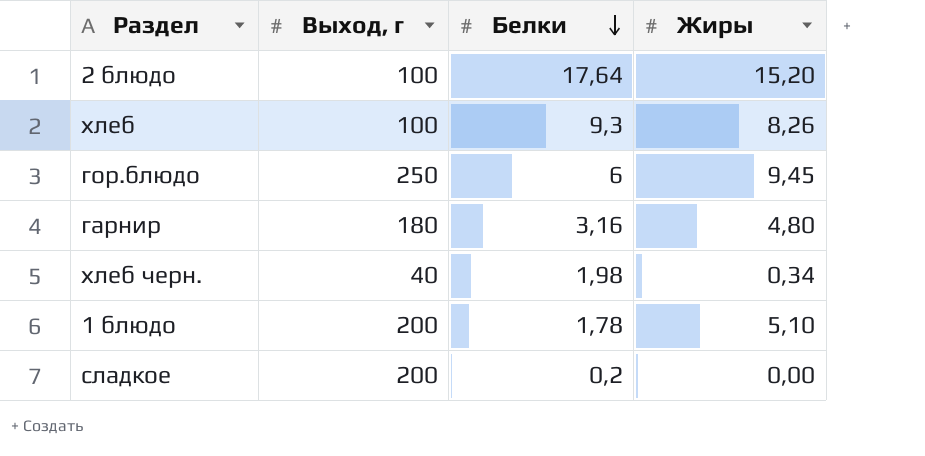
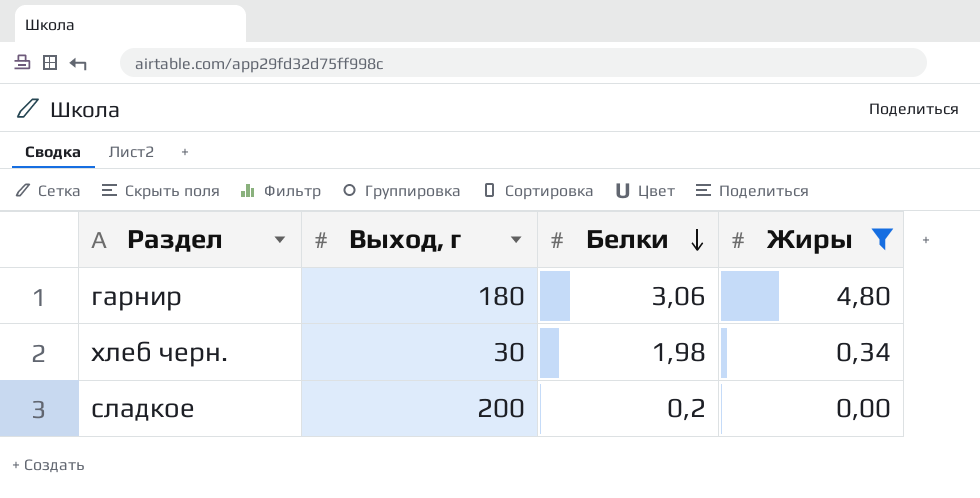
filter: none -> Жиры <= 4,80
гарнир | Белки: 3,16 -> 3,06
хлеб черн. | Выход, г: 40 -> 30

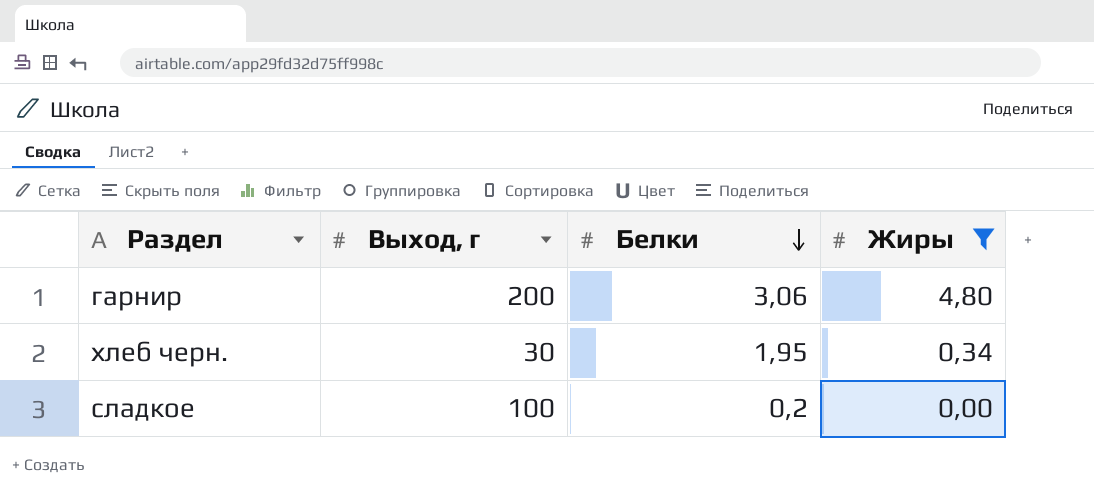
гарнир | Выход, г: 180 -> 200
хлеб черн. | Белки: 1,98 -> 1,95
сладкое | Выход, г: 200 -> 100

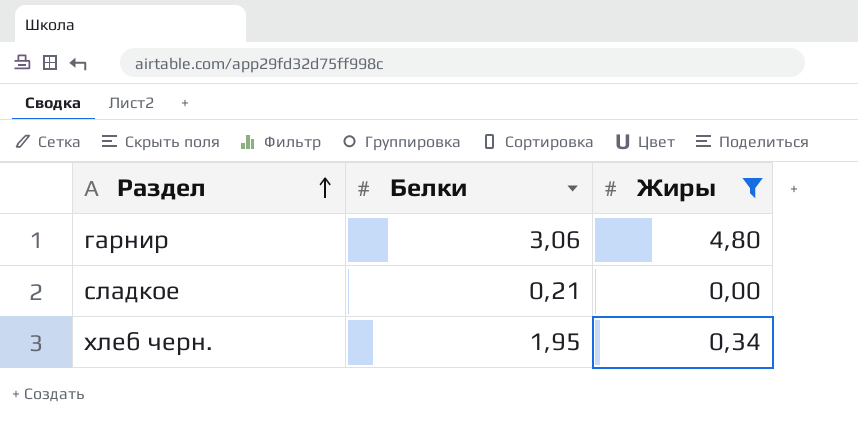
row order: Белки descending -> Раздел ascending
column Выход, г | position: 2 -> none
сладкое | Белки: 0,2 -> 0,21

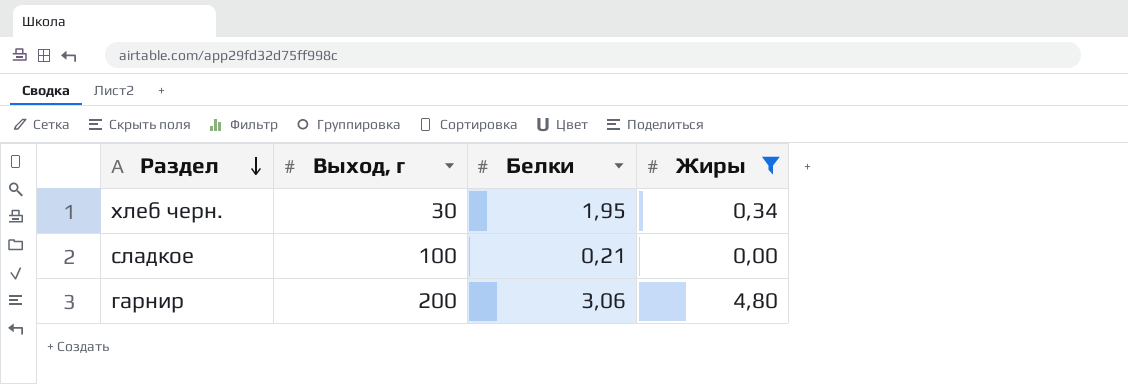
row order: Раздел ascending -> Раздел descending
column Выход, г | position: none -> 2

